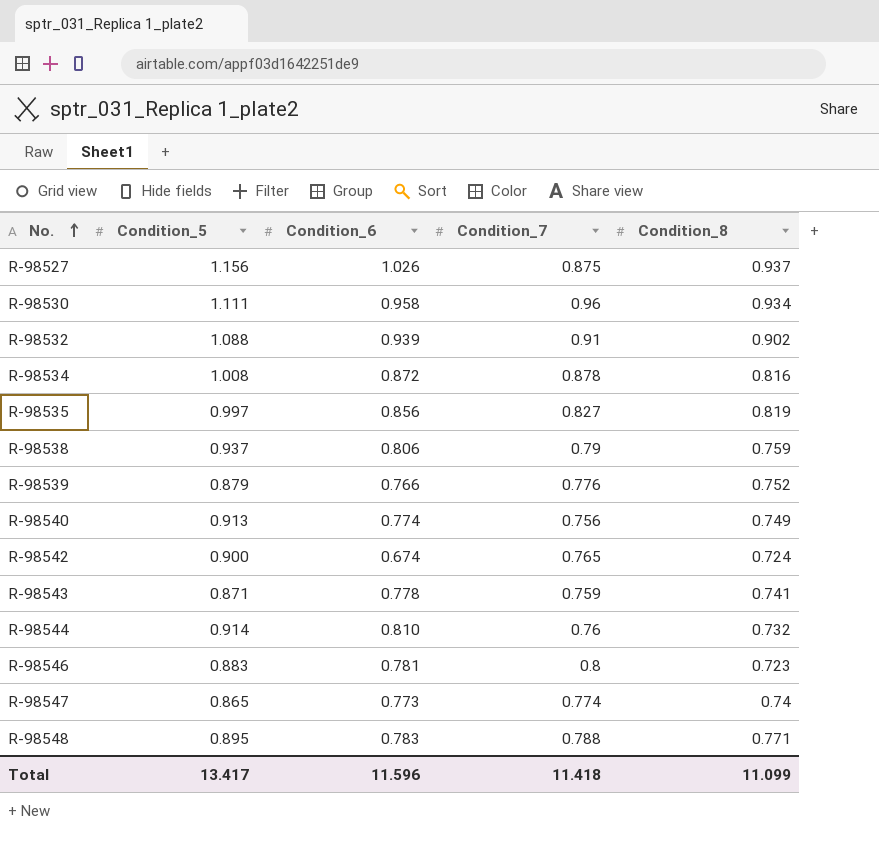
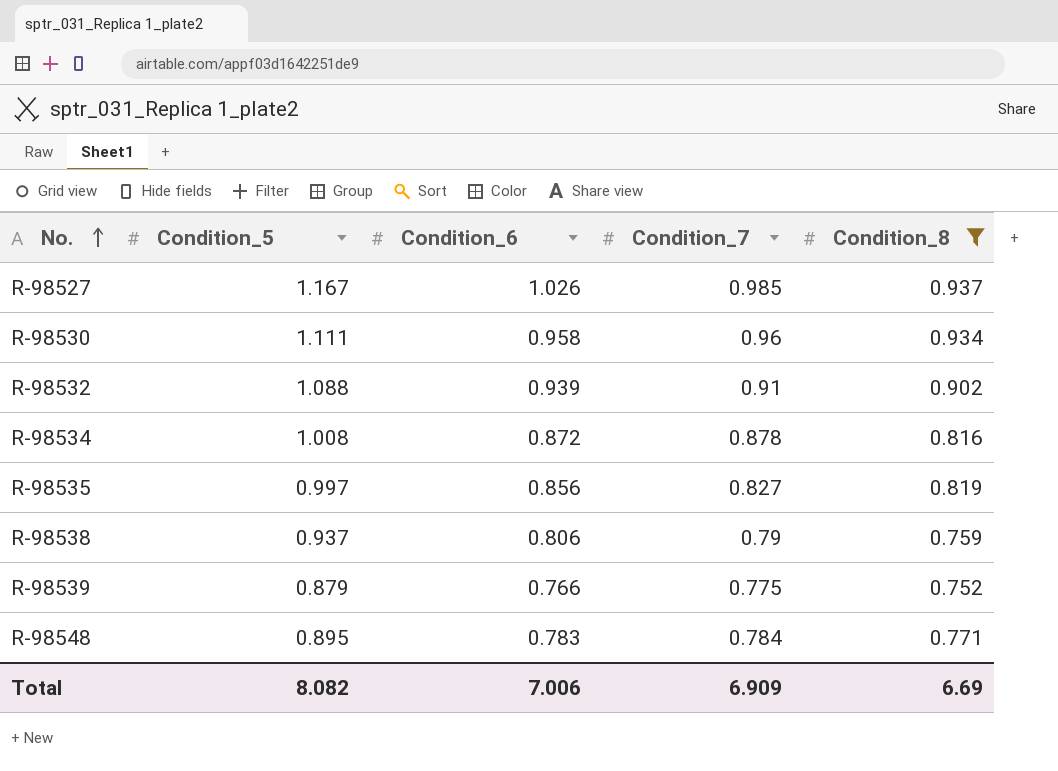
filter: none -> Condition_8 >= 0.752
R-98527 | Condition_5: 1.156 -> 1.167
R-98527 | Condition_7: 0.875 -> 0.985
R-98539 | Condition_7: 0.776 -> 0.775
R-98548 | Condition_7: 0.788 -> 0.784
Total | Condition_5: 13.417 -> 8.082
Total | Condition_6: 11.596 -> 7.006
Total | Condition_7: 11.418 -> 6.909
Total | Condition_8: 11.099 -> 6.69

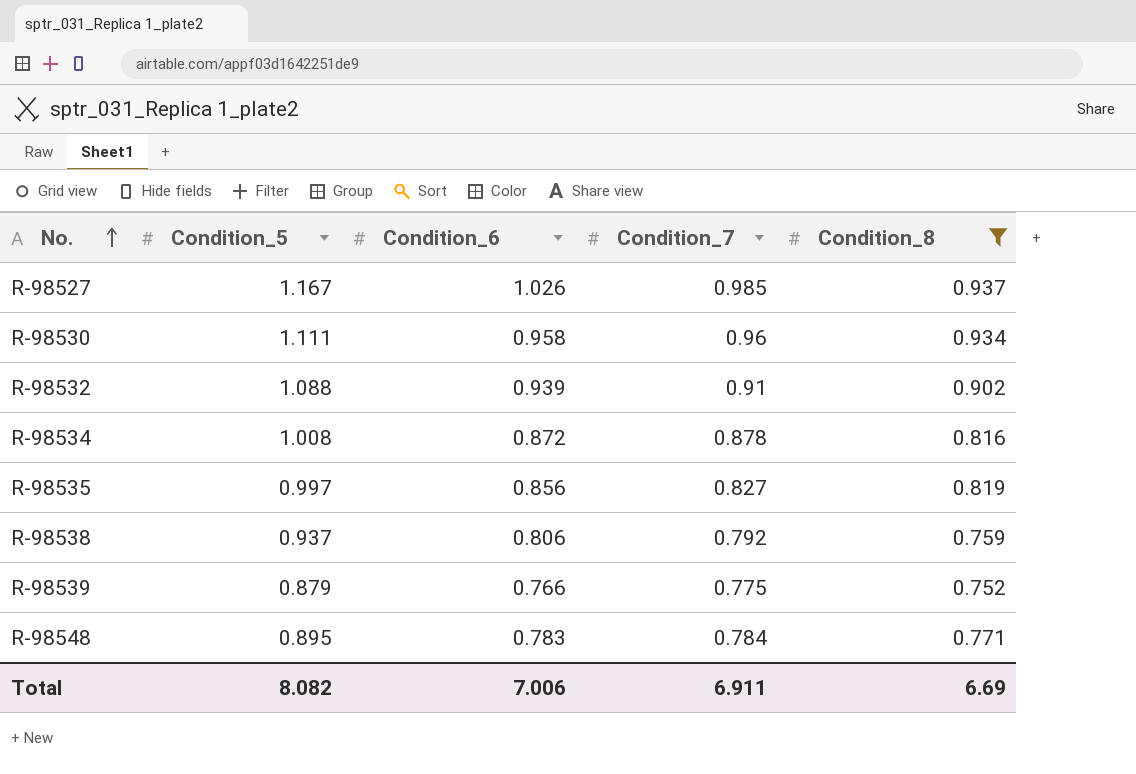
R-98538 | Condition_7: 0.79 -> 0.792
Total | Condition_7: 6.909 -> 6.911

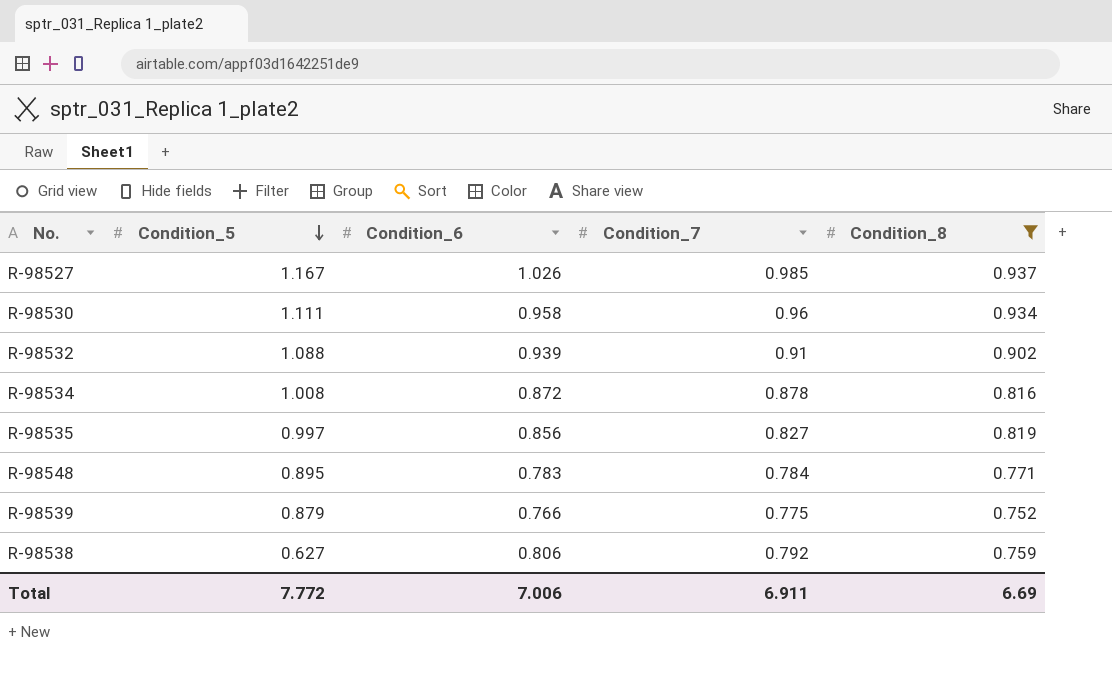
row order: No. ascending -> Condition_5 descending
R-98538 | Condition_5: 0.937 -> 0.627
Total | Condition_5: 8.082 -> 7.772

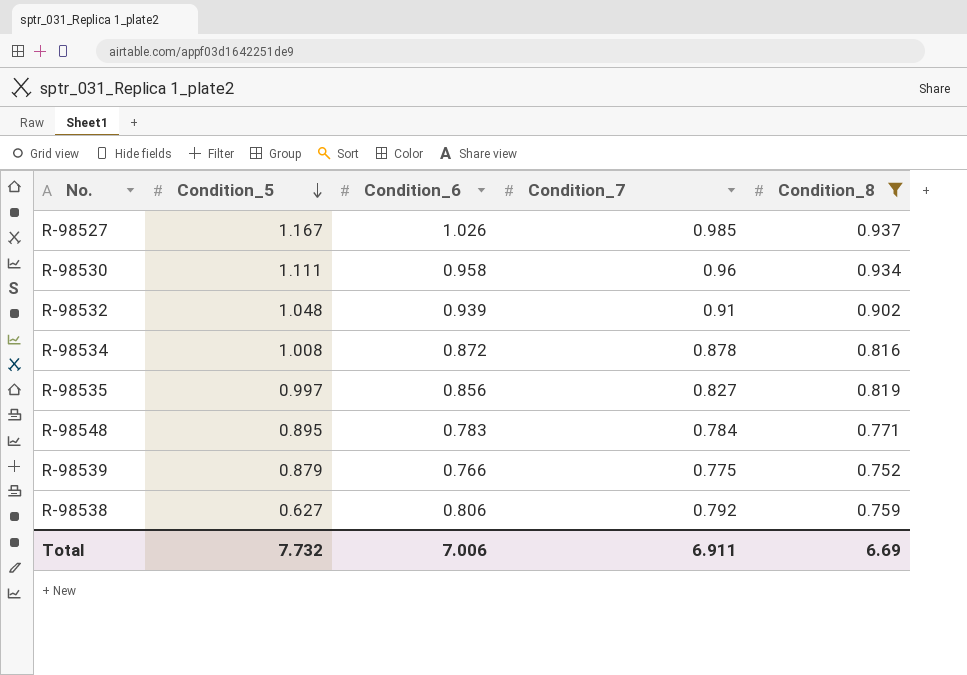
R-98532 | Condition_5: 1.088 -> 1.048
Total | Condition_5: 7.772 -> 7.732

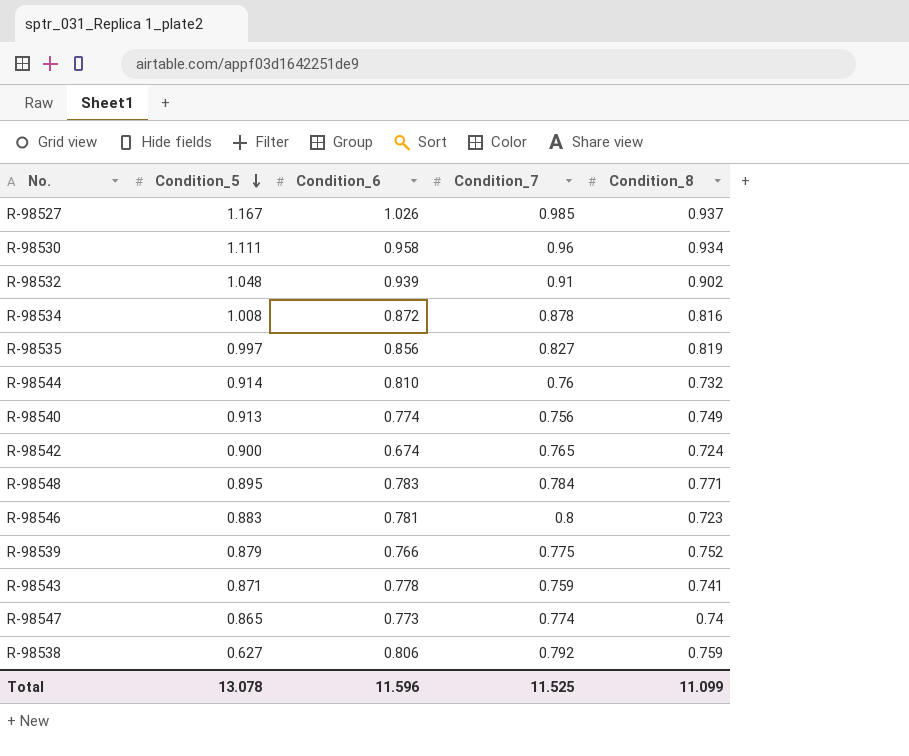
filter: Condition_8 >= 0.752 -> none
Total | Condition_5: 7.732 -> 13.078
Total | Condition_6: 7.006 -> 11.596
Total | Condition_7: 6.911 -> 11.525
Total | Condition_8: 6.69 -> 11.099

